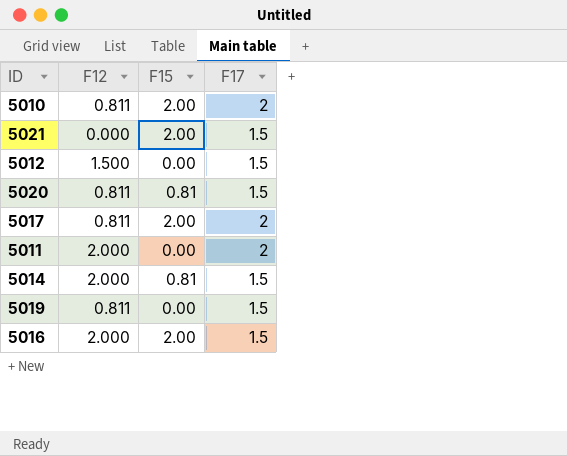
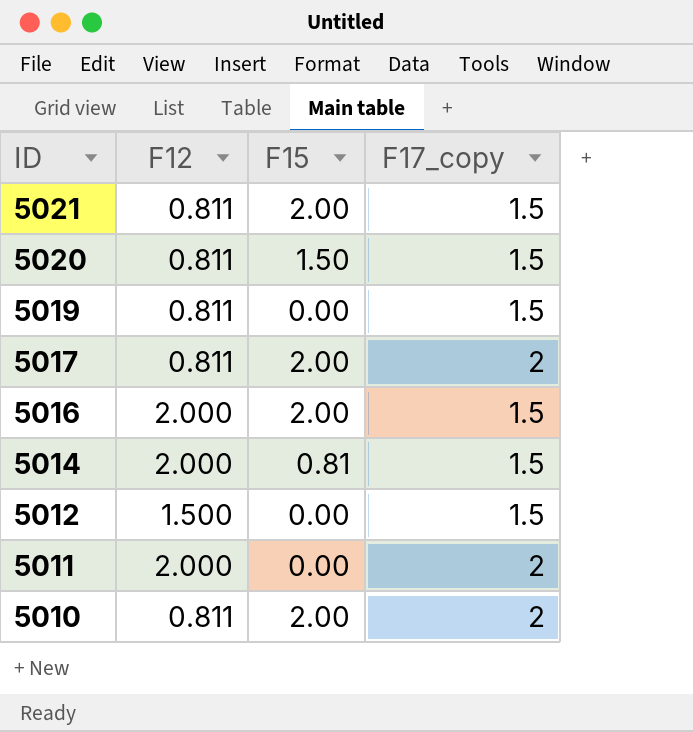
row order: none -> ID descending
column name: F17 -> F17_copy
5021 | F12: 0.000 -> 0.811
5020 | F15: 0.81 -> 1.50

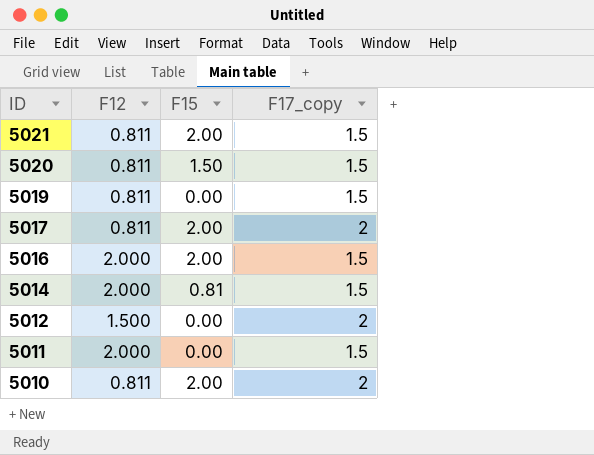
5012 | F17_copy: 1.5 -> 2
5011 | F17_copy: 2 -> 1.5

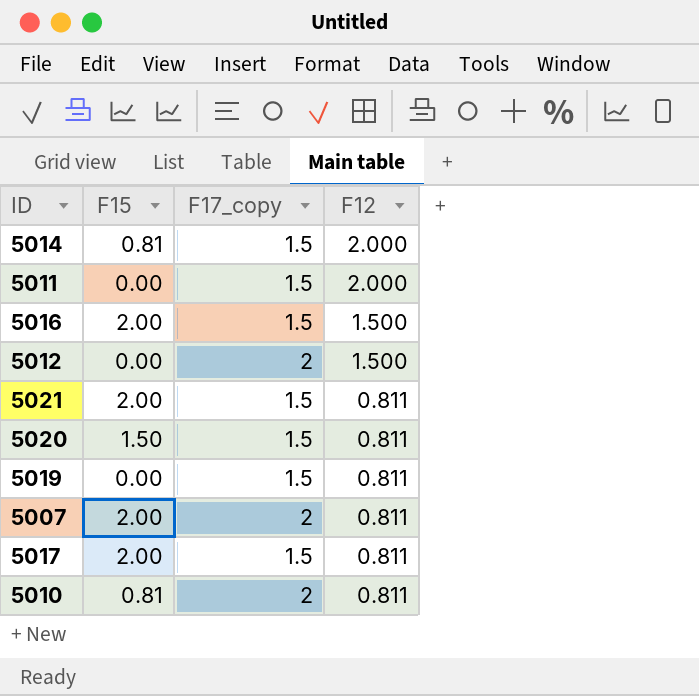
row order: ID descending -> F12 descending
column F12 | position: 2 -> 4
5016 | F12: 2.000 -> 1.500
row 5007: none -> 2.00 | 2 | 0.811
5017 | F17_copy: 2 -> 1.5
5010 | F15: 2.00 -> 0.81

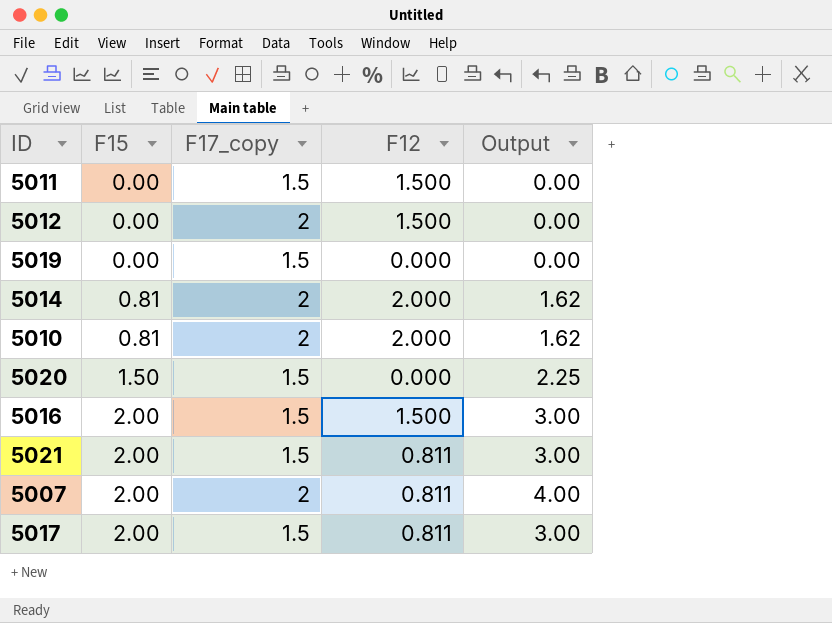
row order: F12 descending -> F15 ascending
column Output | formula: none -> [F15] * [F17_copy]
5011 | F12: 2.000 -> 1.500
5019 | F12: 0.811 -> 0.000
5014 | F17_copy: 1.5 -> 2
5010 | F12: 0.811 -> 2.000
5020 | F12: 0.811 -> 0.000

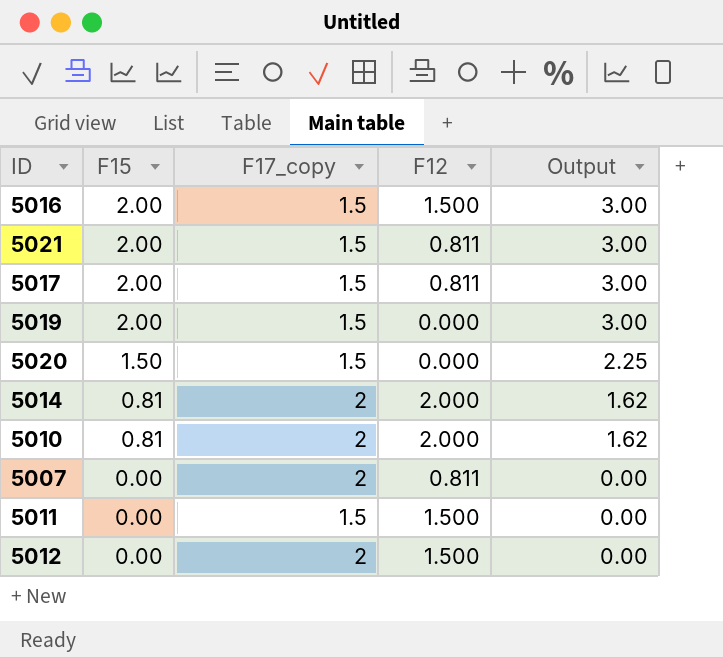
row order: F15 ascending -> F15 descending
5019 | F15: 0.00 -> 2.00
5019 | Output: 0.00 -> 3.00
5007 | F15: 2.00 -> 0.00
5007 | Output: 4.00 -> 0.00

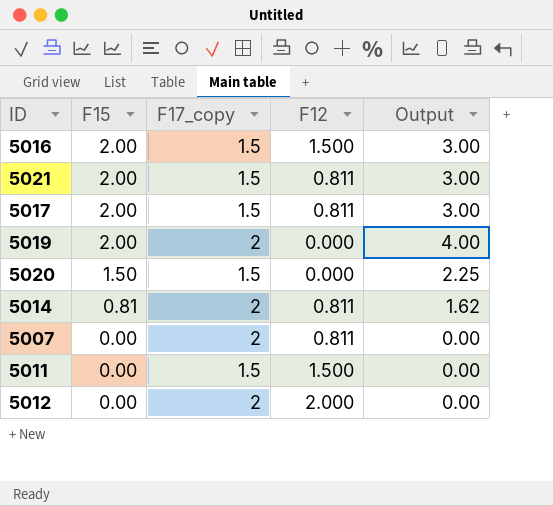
row 5010: 0.81 | 2 | 2.000 | 1.62 -> none
5019 | F17_copy: 1.5 -> 2
5019 | Output: 3.00 -> 4.00
5014 | F12: 2.000 -> 0.811
5012 | F12: 1.500 -> 2.000

